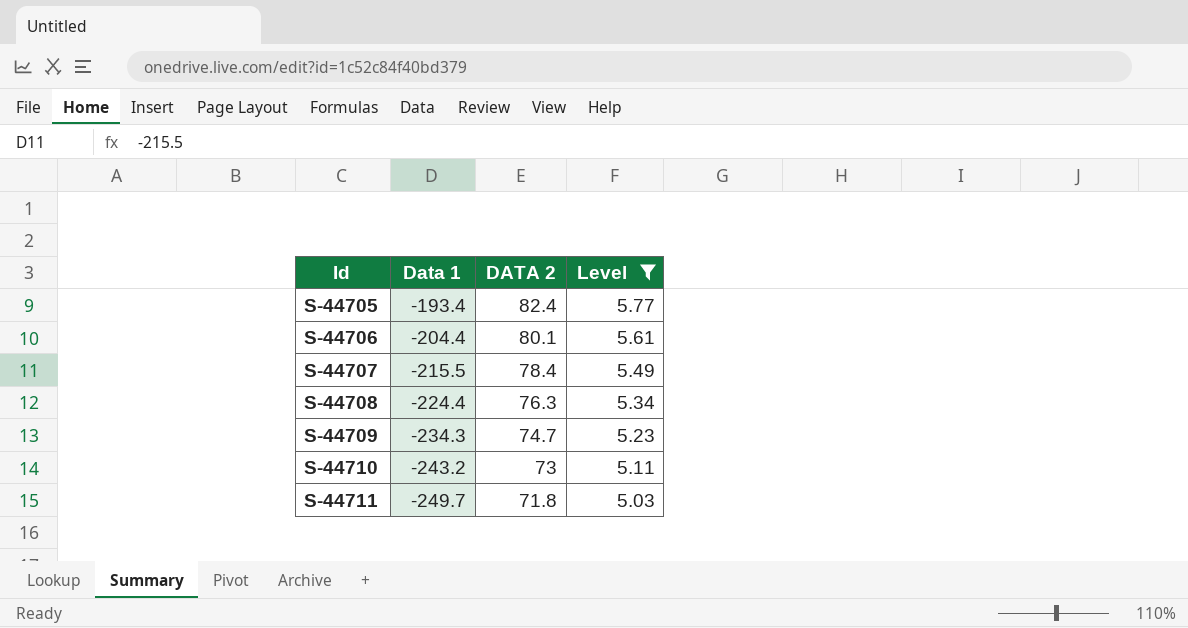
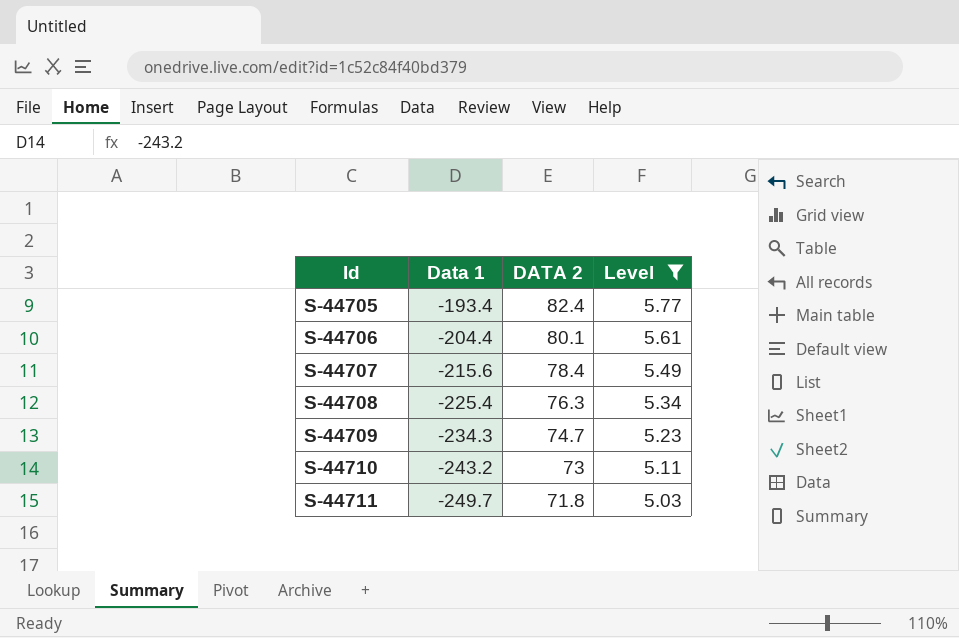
S-44707 | Data 1: -215.5 -> -215.6
S-44708 | Data 1: -224.4 -> -225.4

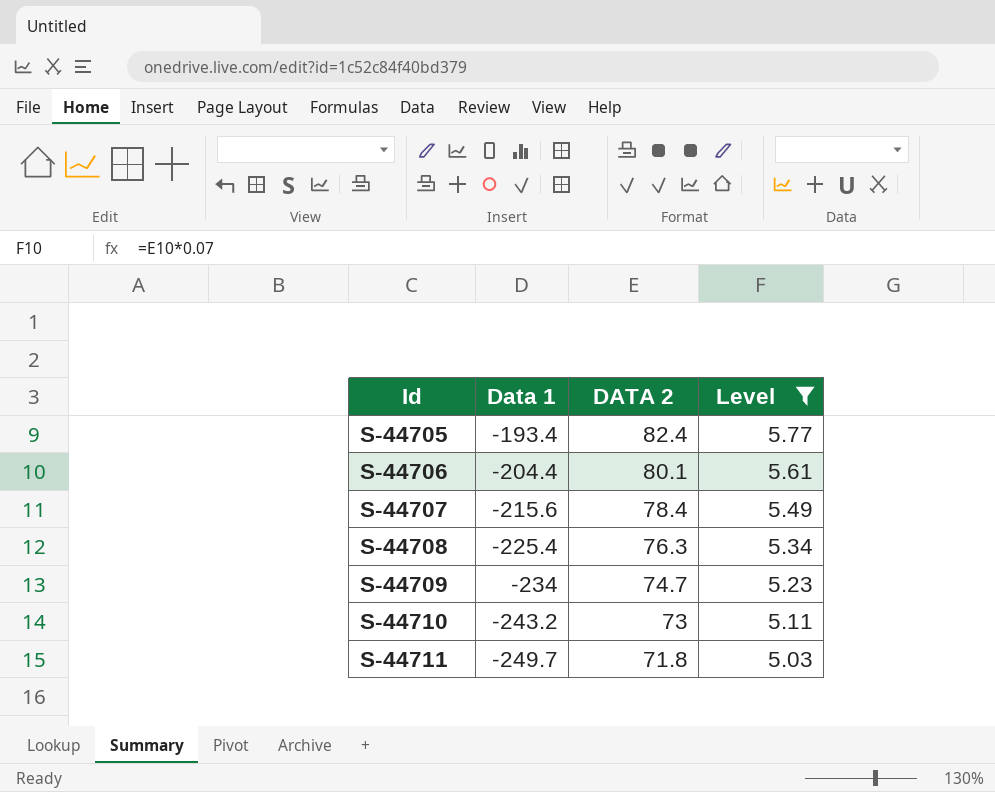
S-44709 | Data 1: -234.3 -> -234

